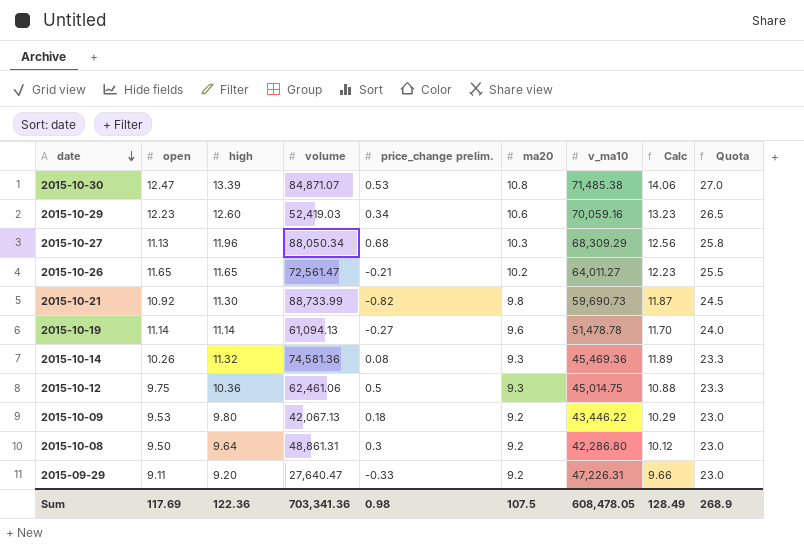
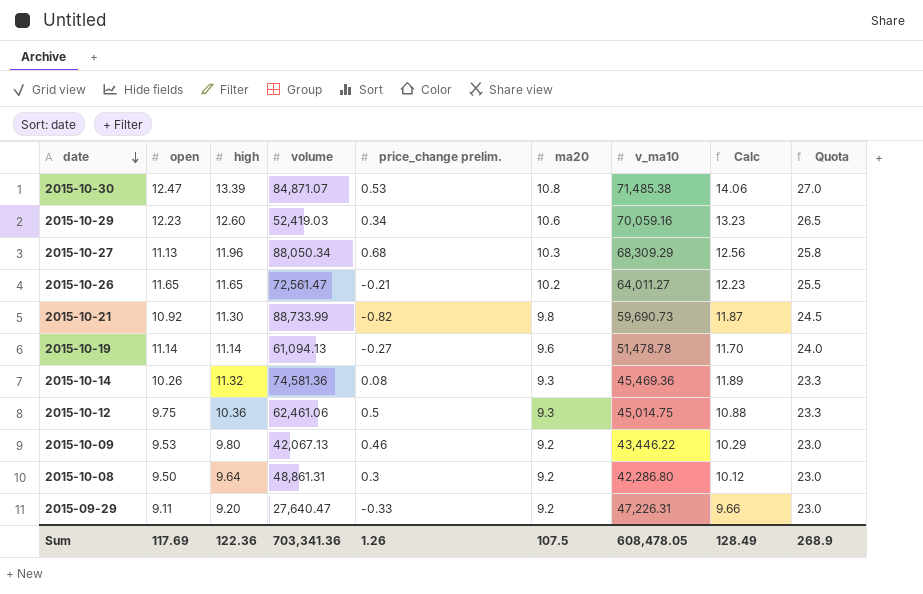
2015-10-09 | price_change prelim.: 0.18 -> 0.46
Sum | price_change prelim.: 0.98 -> 1.26

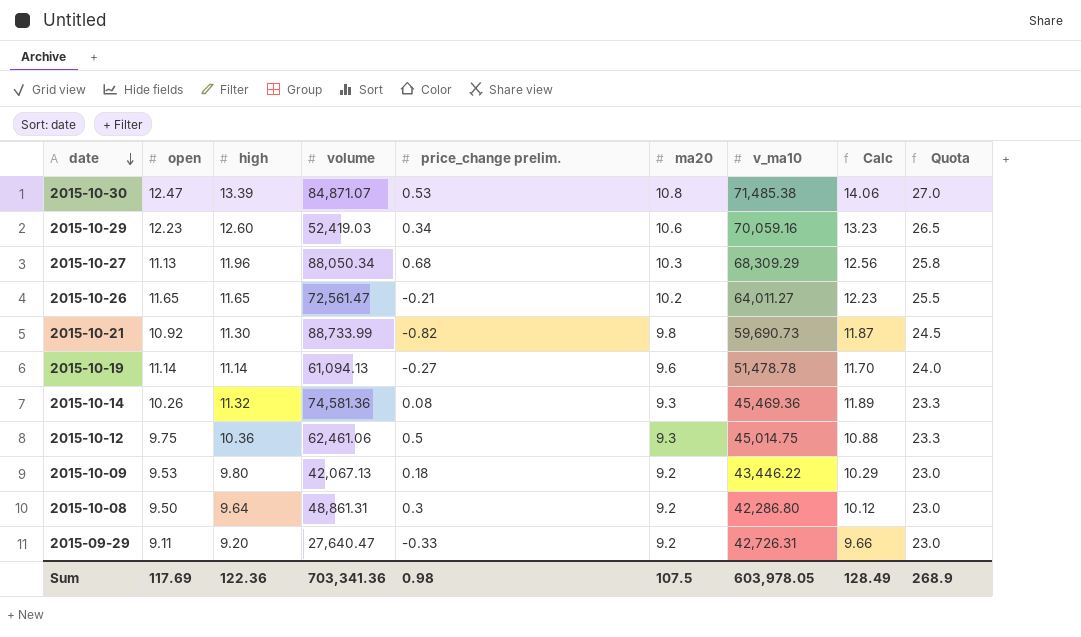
2015-10-09 | price_change prelim.: 0.46 -> 0.18
2015-09-29 | v_ma10: 47,226.31 -> 42,726.31
Sum | price_change prelim.: 1.26 -> 0.98
Sum | v_ma10: 608,478.05 -> 603,978.05

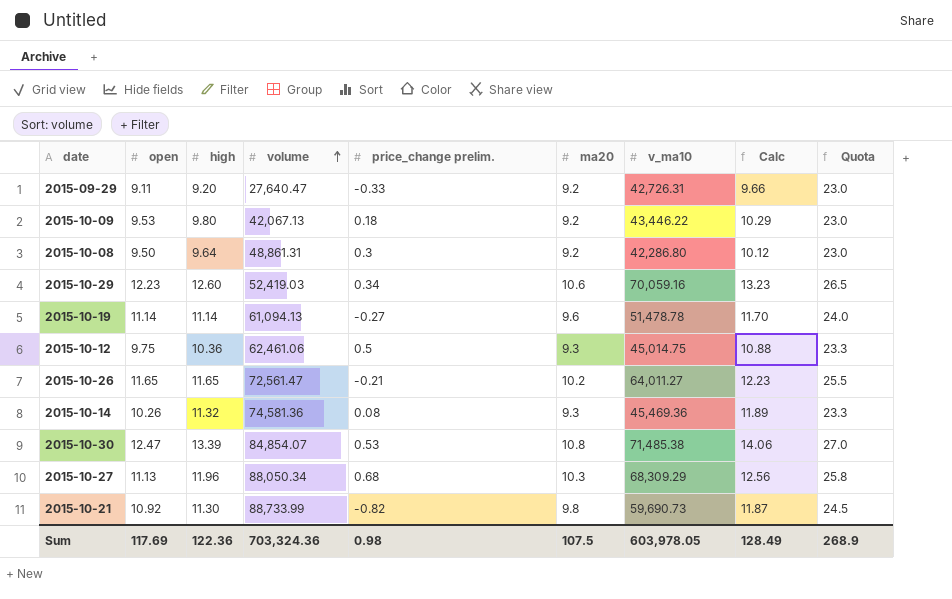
row order: date descending -> volume ascending
2015-10-30 | volume: 84,871.07 -> 84,854.07
Sum | volume: 703,341.36 -> 703,324.36

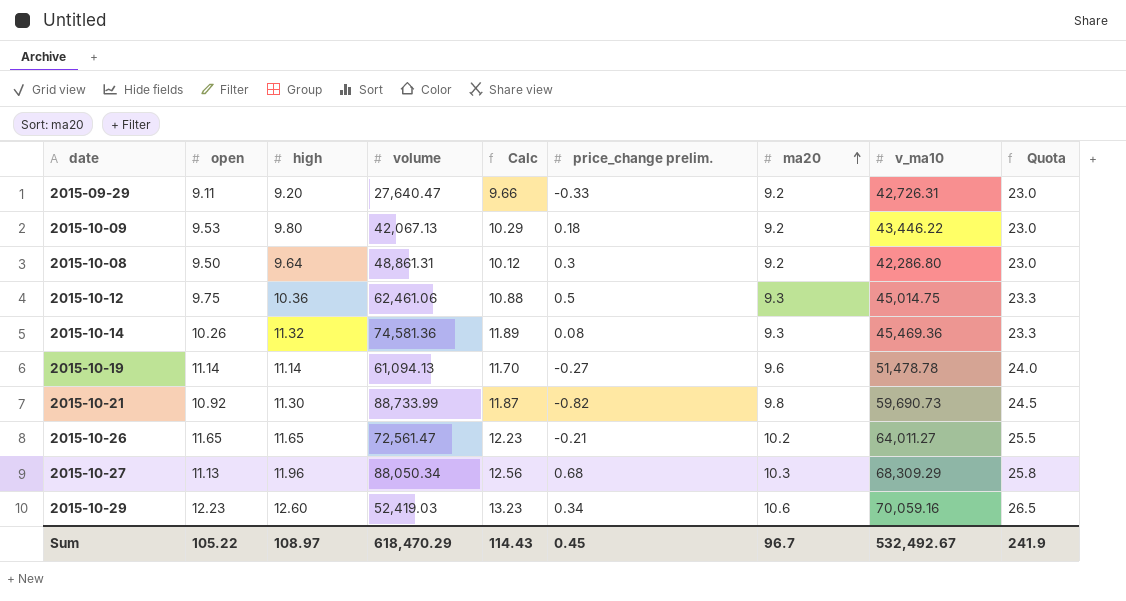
row order: volume ascending -> ma20 ascending
column Calc | position: 8 -> 5
row 2015-10-30: 12.47 | 13.39 | 84,854.07 | 0.53 | 10.8 | 71,485.38 | 14.06 | 27.0 -> none
Sum | open: 117.69 -> 105.22
Sum | high: 122.36 -> 108.97
Sum | volume: 703,324.36 -> 618,470.29
Sum | Calc: 128.49 -> 114.43
Sum | price_change prelim.: 0.98 -> 0.45
Sum | ma20: 107.5 -> 96.7
Sum | v_ma10: 603,978.05 -> 532,492.67
Sum | Quota: 268.9 -> 241.9

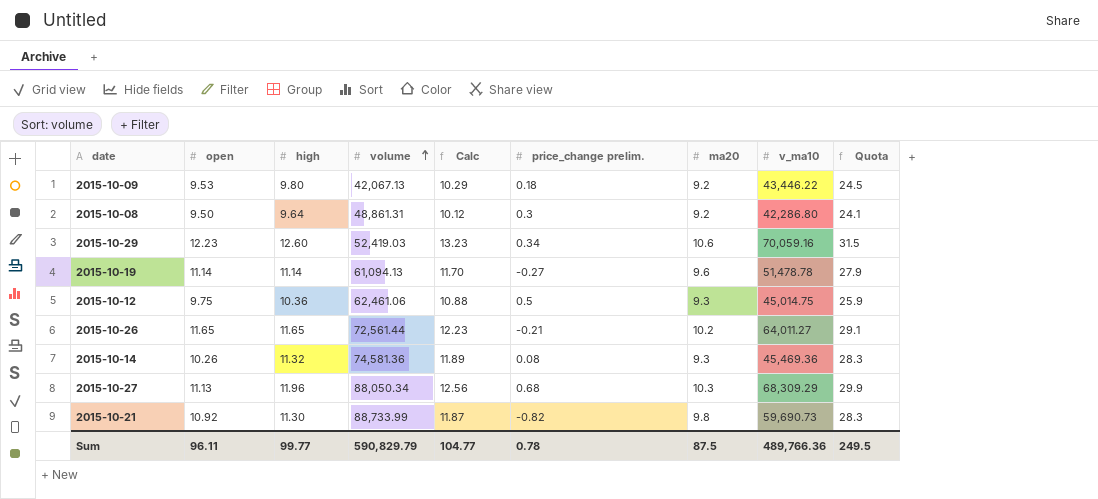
row order: ma20 ascending -> volume ascending
column Quota | formula: [ma20] * 2.5 -> [high] * 2.5
row 2015-09-29: 9.11 | 9.20 | 27,640.47 | 9.66 | -0.33 | 9.2 | 42,726.31 | 23.0 -> none
2015-10-26 | volume: 72,561.47 -> 72,561.44
Sum | open: 105.22 -> 96.11
Sum | high: 108.97 -> 99.77
Sum | volume: 618,470.29 -> 590,829.79
Sum | Calc: 114.43 -> 104.77
Sum | price_change prelim.: 0.45 -> 0.78
Sum | ma20: 96.7 -> 87.5
Sum | v_ma10: 532,492.67 -> 489,766.36
Sum | Quota: 241.9 -> 249.5

